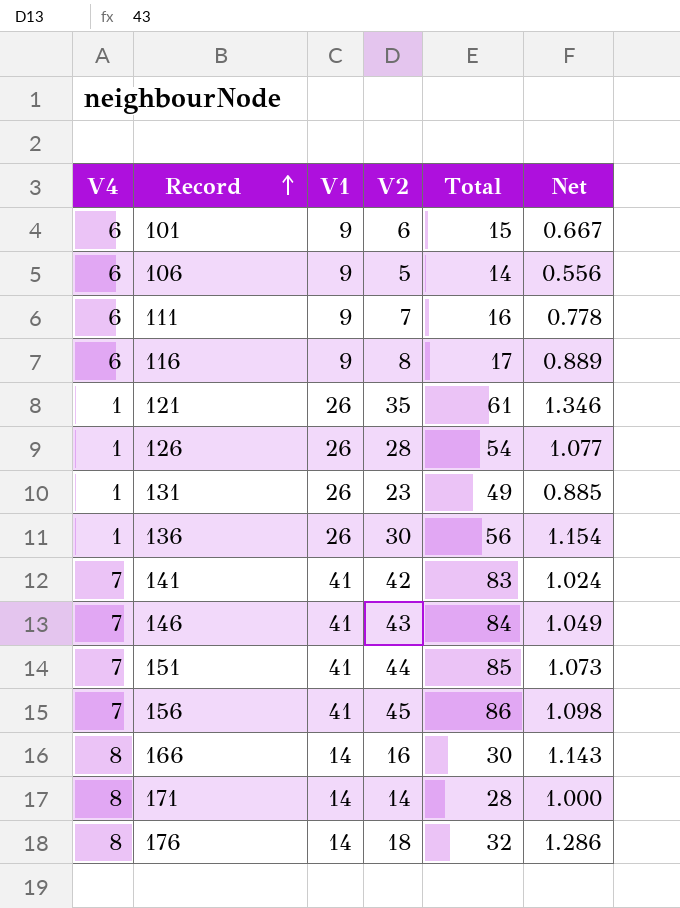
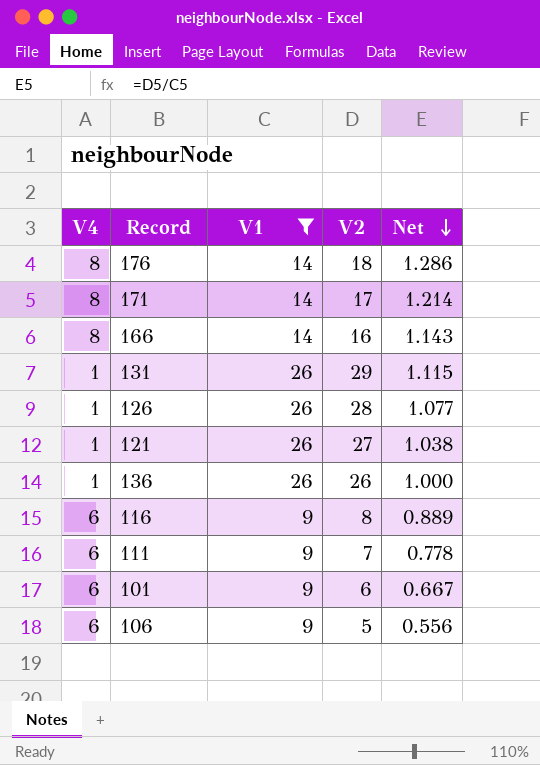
filter: none -> V1 != 41
row order: Record ascending -> Net descending
column Total | formula: [V1] + [V2] -> none
171 | V2: 14 -> 17
171 | Net: 1.000 -> 1.214
131 | V2: 23 -> 29
131 | Net: 0.885 -> 1.115
121 | V2: 35 -> 27
121 | Net: 1.346 -> 1.038
136 | V2: 30 -> 26
136 | Net: 1.154 -> 1.000

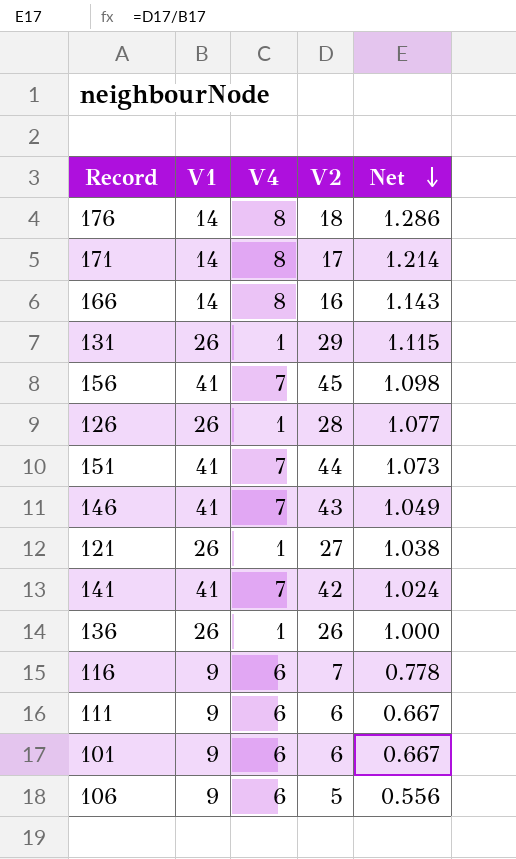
filter: V1 != 41 -> none
column V4 | position: 1 -> 3
116 | V2: 8 -> 7
116 | Net: 0.889 -> 0.778
111 | V2: 7 -> 6
111 | Net: 0.778 -> 0.667

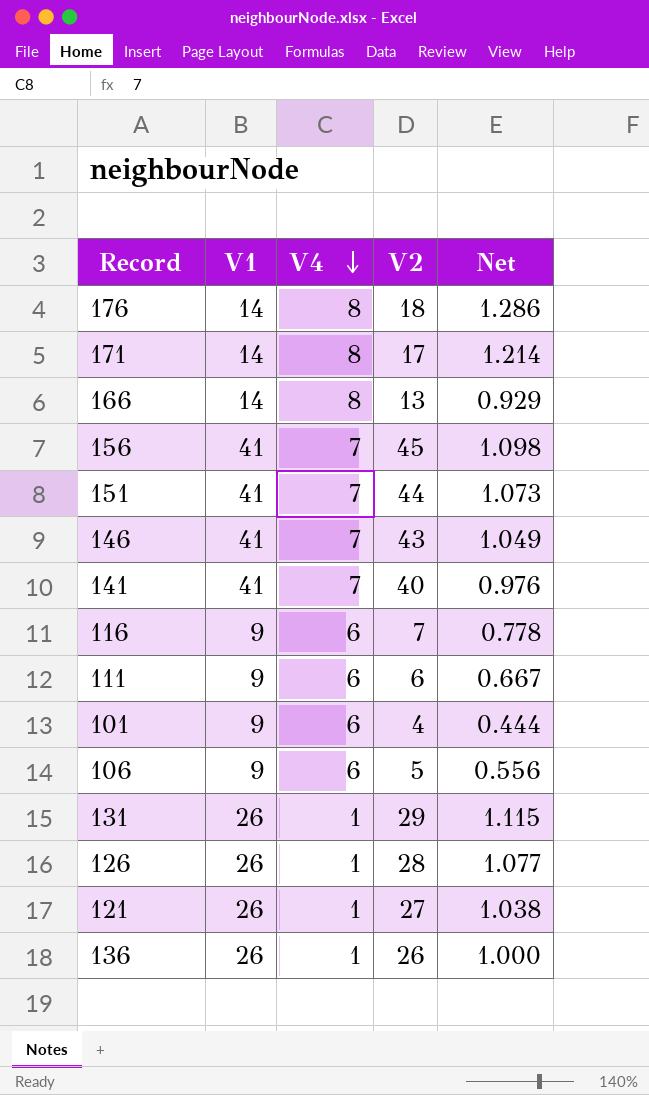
row order: Net descending -> V4 descending
166 | V2: 16 -> 13
166 | Net: 1.143 -> 0.929
141 | V2: 42 -> 40
141 | Net: 1.024 -> 0.976
101 | V2: 6 -> 4
101 | Net: 0.667 -> 0.444

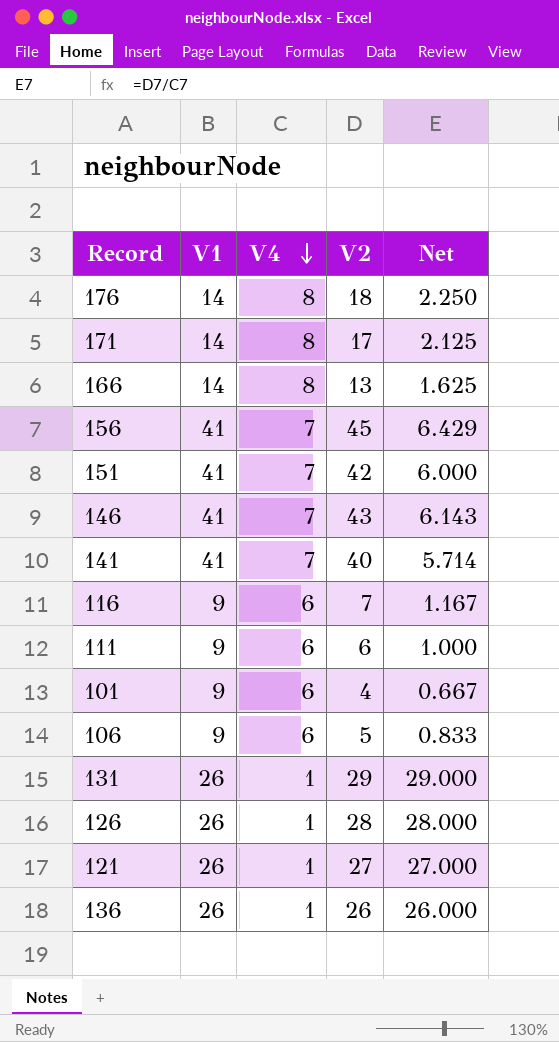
column Net | formula: [V2] / [V1] -> [V2] / [V4]
151 | V2: 44 -> 42

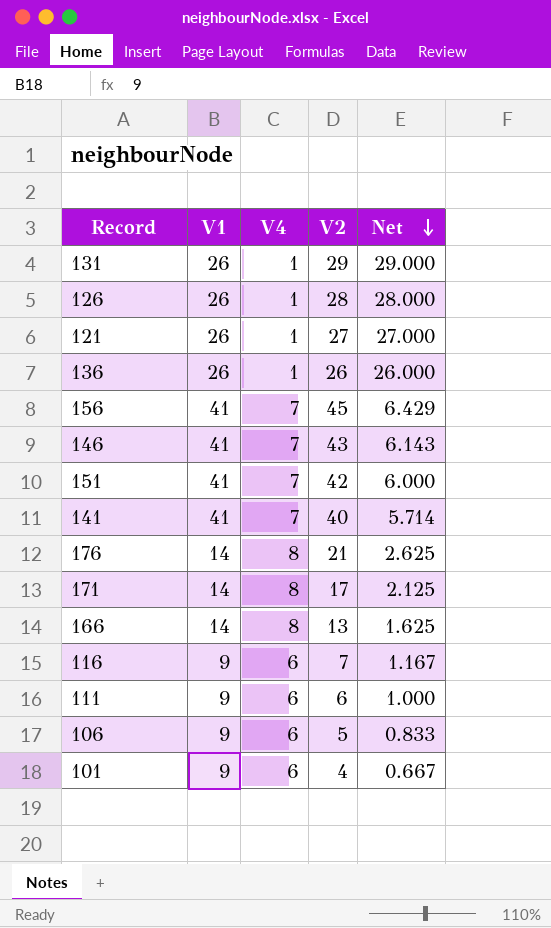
row order: V4 descending -> Net descending
176 | V2: 18 -> 21
176 | Net: 2.250 -> 2.625

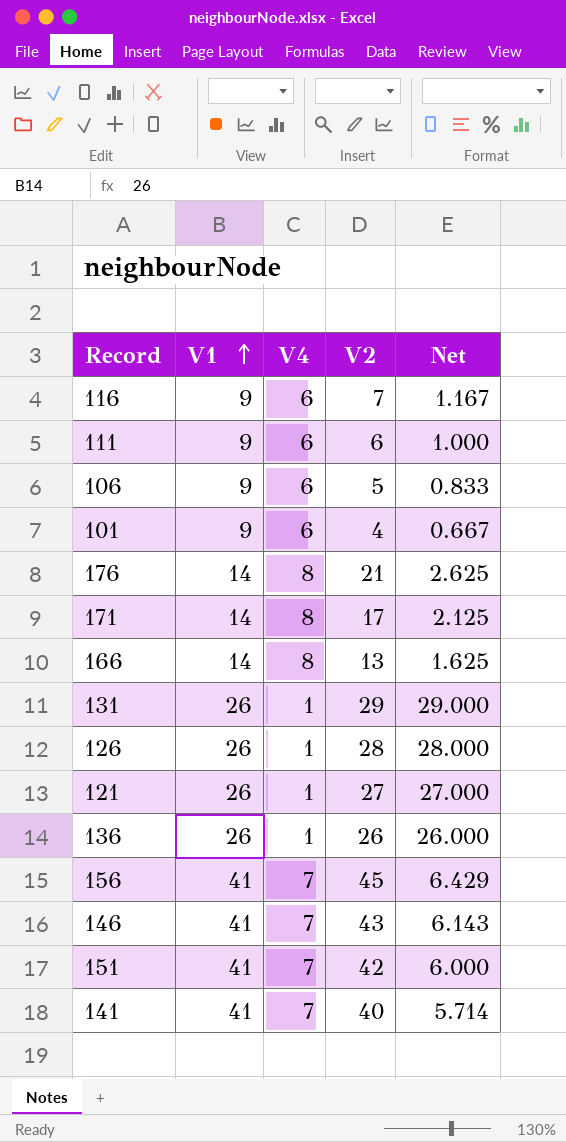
row order: Net descending -> V1 ascending

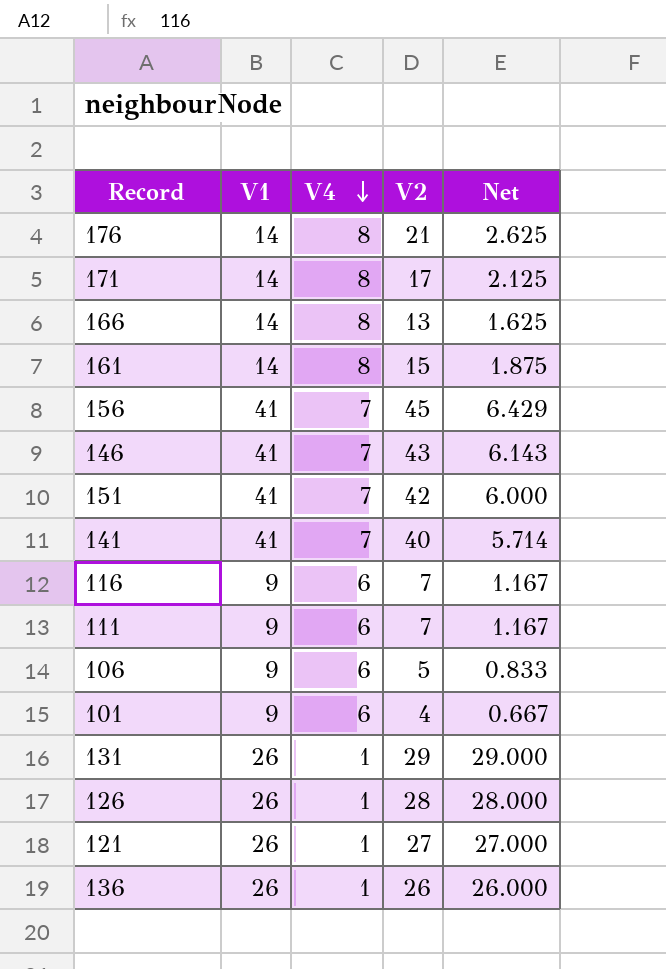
row order: V1 ascending -> V4 descending
row 161: none -> 14 | 8 | 15 | 1.875
111 | V2: 6 -> 7
111 | Net: 1.000 -> 1.167

